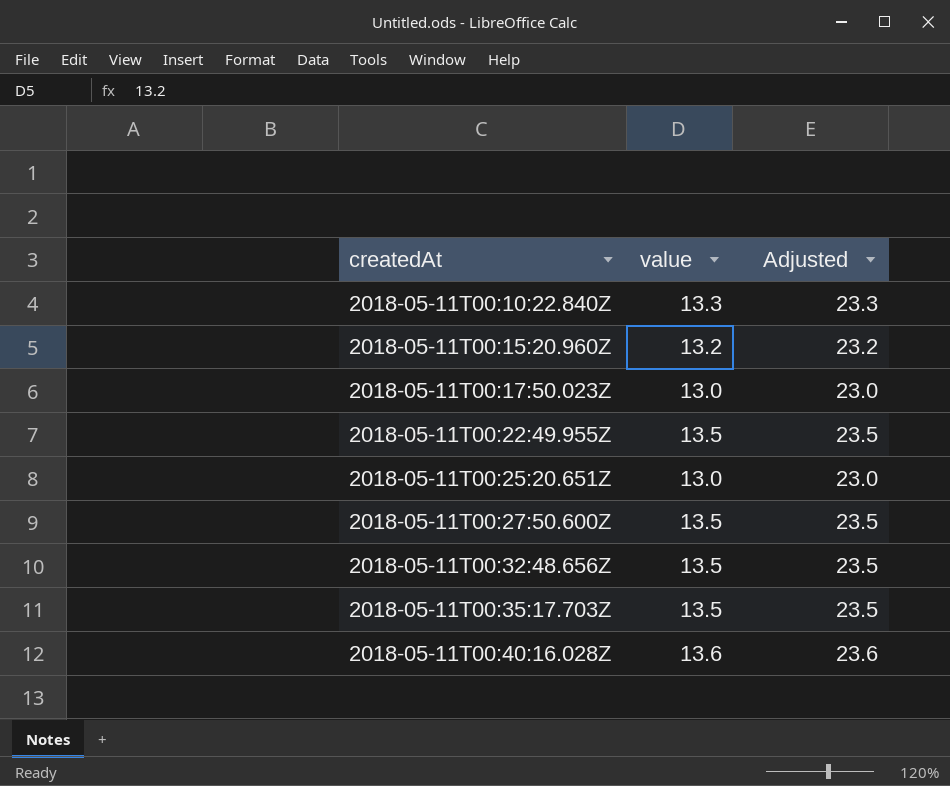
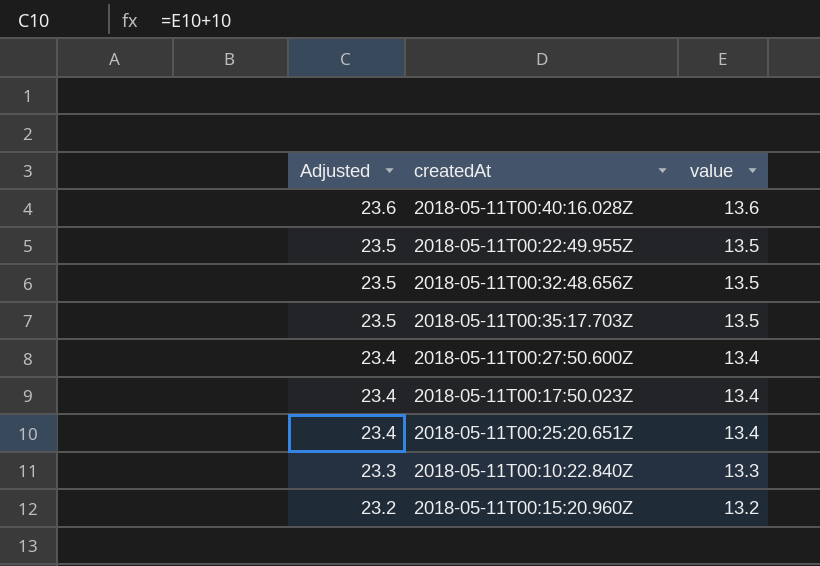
row order: createdAt ascending -> Adjusted descending
column Adjusted | position: 3 -> 1
2018-05-11T00:27:50.600Z | Adjusted: 23.5 -> 23.4
2018-05-11T00:27:50.600Z | value: 13.5 -> 13.4
2018-05-11T00:17:50.023Z | Adjusted: 23.0 -> 23.4
2018-05-11T00:17:50.023Z | value: 13.0 -> 13.4
2018-05-11T00:25:20.651Z | Adjusted: 23.0 -> 23.4
2018-05-11T00:25:20.651Z | value: 13.0 -> 13.4

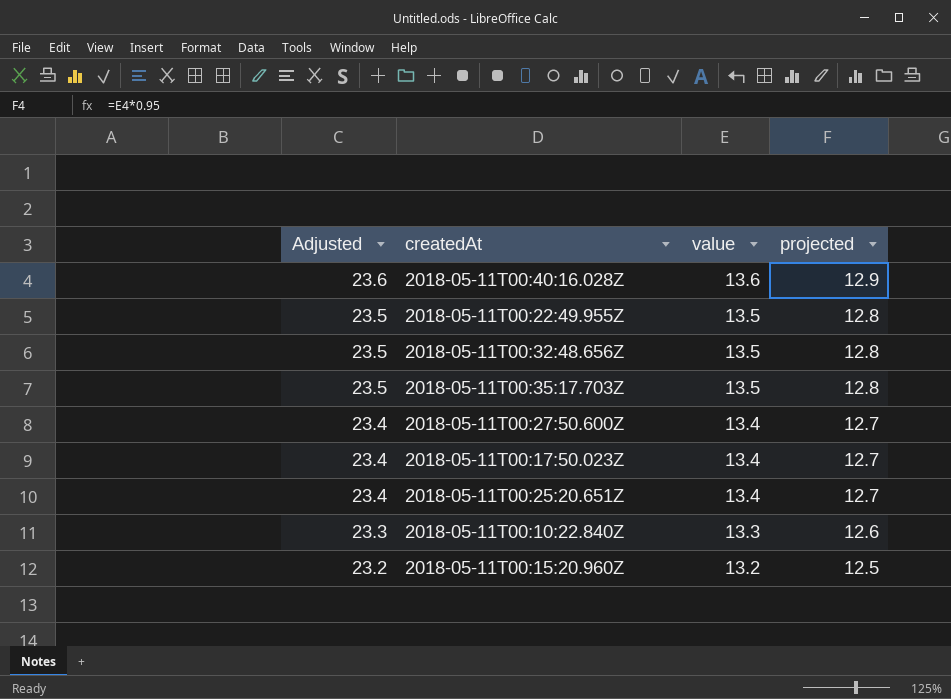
column projected | formula: none -> [value] * 0.95

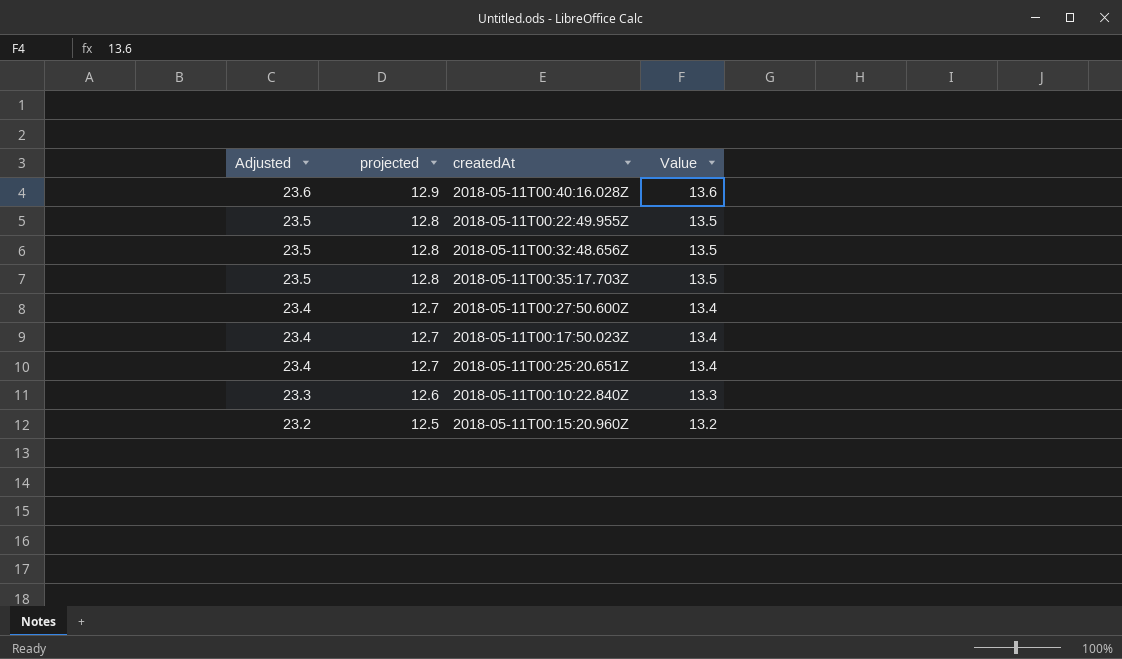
column projected | position: 4 -> 2
column name: value -> Value

